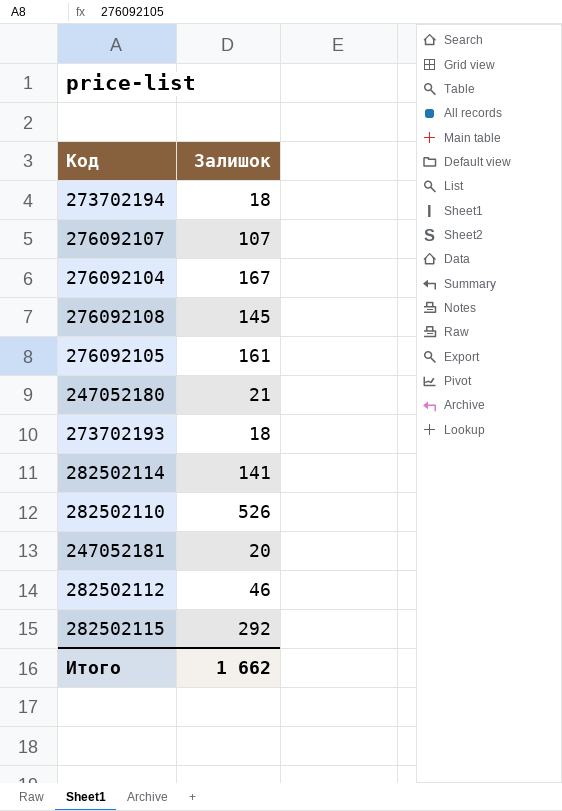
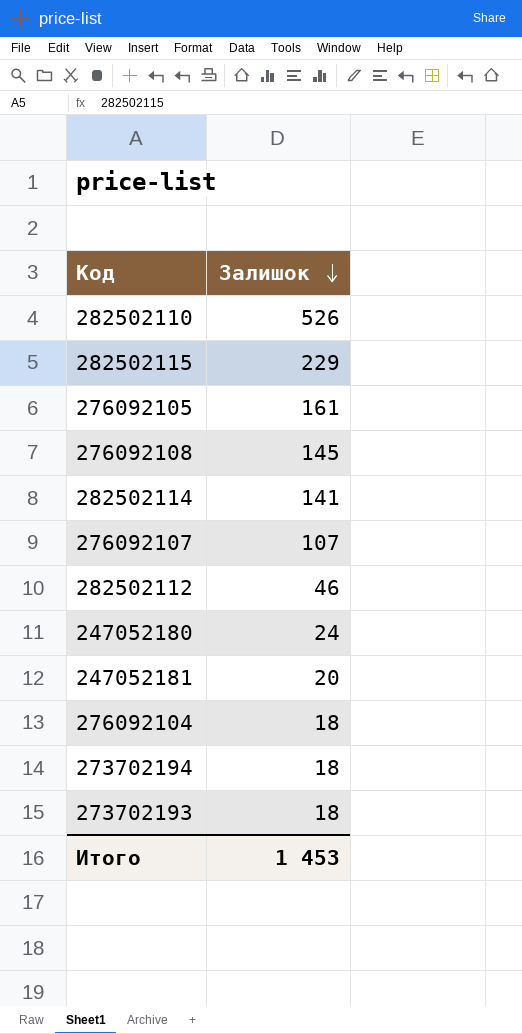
row order: none -> Залишок descending
282502115 | Залишок: 292 -> 229
247052180 | Залишок: 21 -> 24
276092104 | Залишок: 167 -> 18
Итого | Залишок: 1 662 -> 1 453

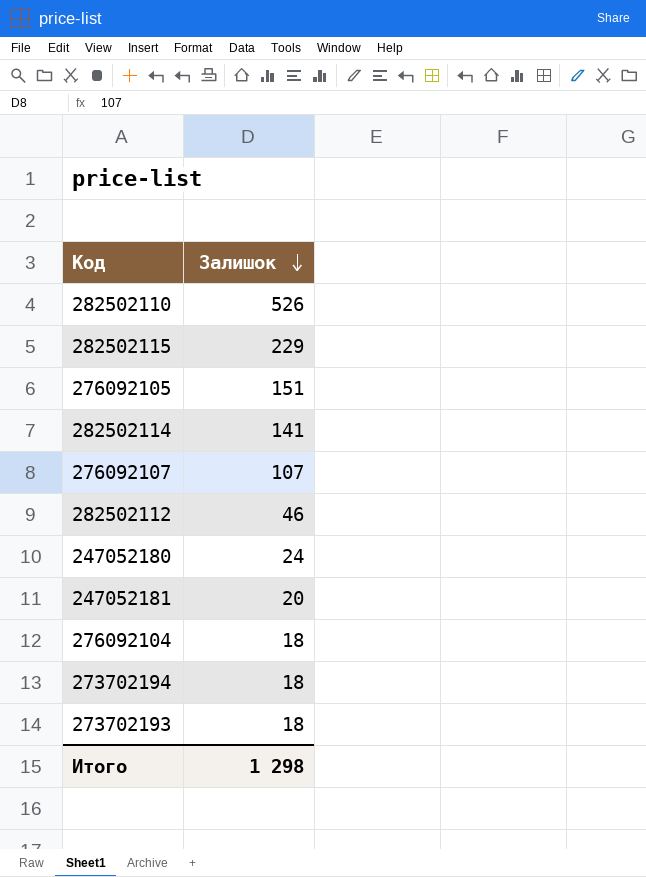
row 276092108: 145 -> none
276092105 | Залишок: 161 -> 151
Итого | Залишок: 1 453 -> 1 298

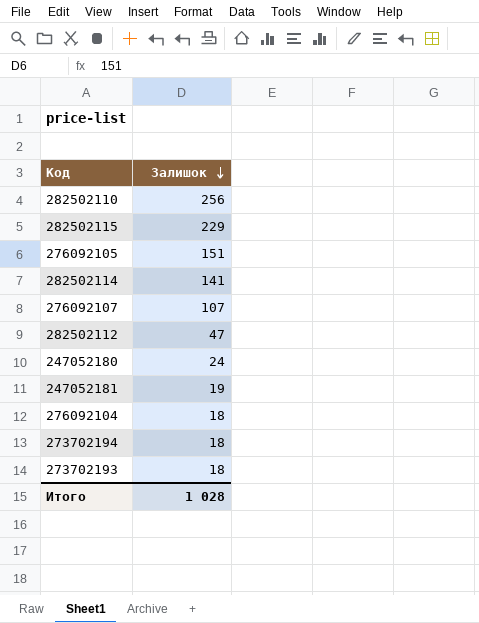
282502110 | Залишок: 526 -> 256
282502112 | Залишок: 46 -> 47
247052181 | Залишок: 20 -> 19
Итого | Залишок: 1 298 -> 1 028

